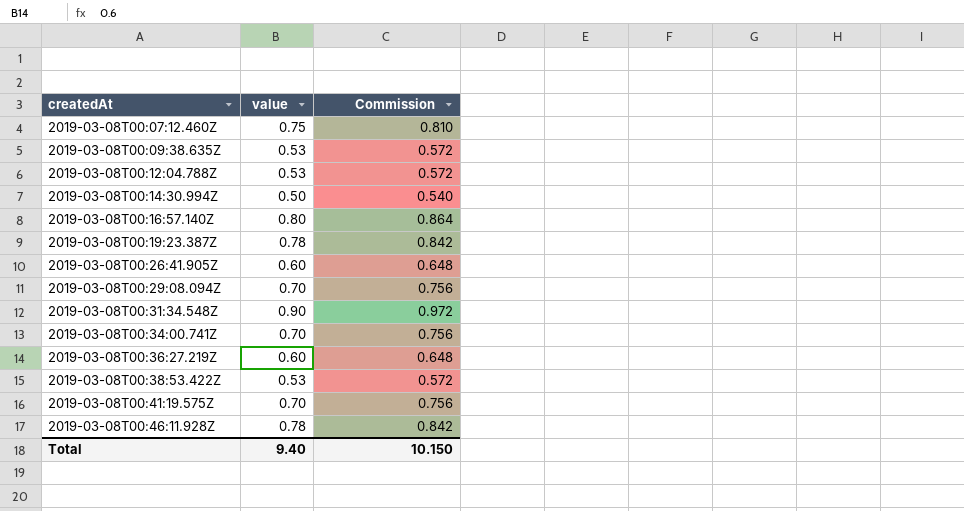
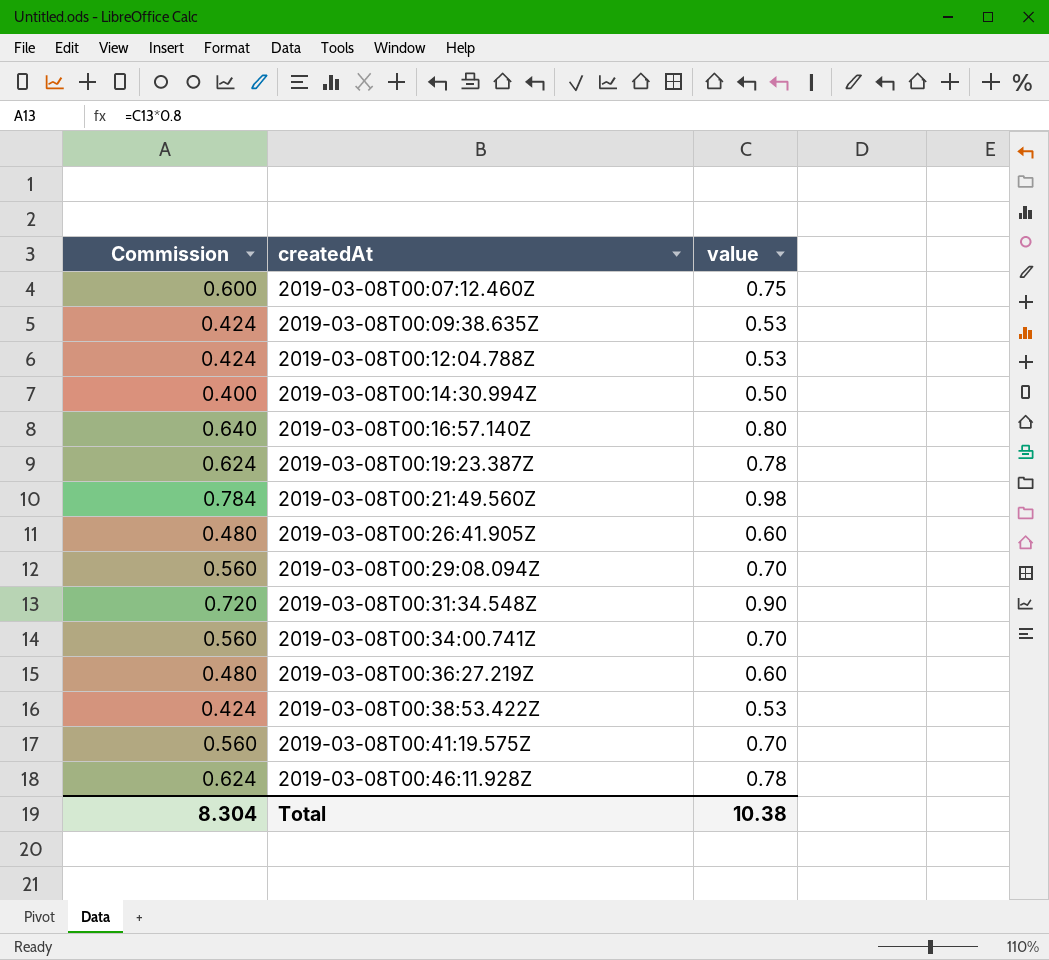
column Commission | formula: [value] * 1.08 -> [value] * 0.8
column Commission | position: 3 -> 1
row 2019-03-08T00:21:49.560Z: none -> 0.784 | 0.98
Total | Commission: 10.150 -> 8.304
Total | value: 9.40 -> 10.38

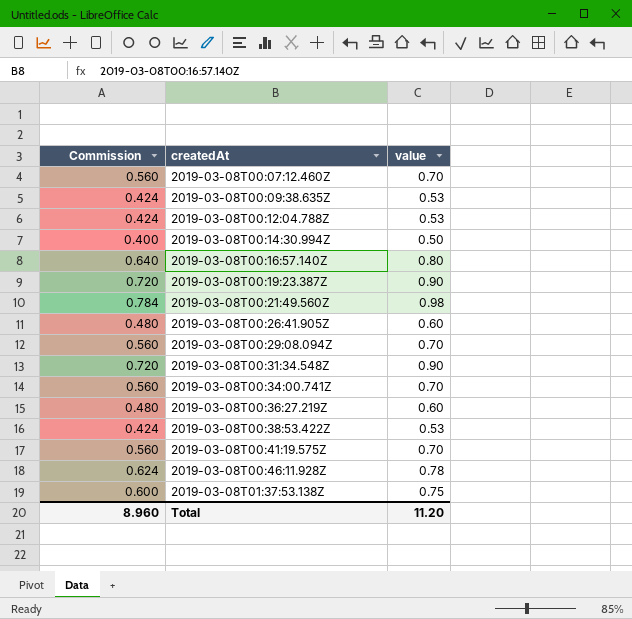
2019-03-08T00:07:12.460Z | Commission: 0.600 -> 0.560
2019-03-08T00:07:12.460Z | value: 0.75 -> 0.70
2019-03-08T00:19:23.387Z | Commission: 0.624 -> 0.720
2019-03-08T00:19:23.387Z | value: 0.78 -> 0.90
row 2019-03-08T01:37:53.138Z: none -> 0.600 | 0.75
Total | Commission: 8.304 -> 8.960
Total | value: 10.38 -> 11.20

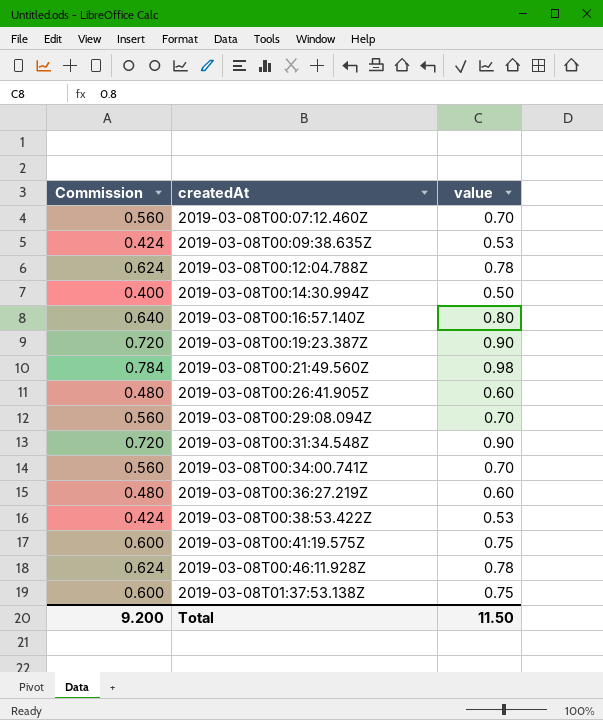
2019-03-08T00:12:04.788Z | Commission: 0.424 -> 0.624
2019-03-08T00:12:04.788Z | value: 0.53 -> 0.78
2019-03-08T00:41:19.575Z | Commission: 0.560 -> 0.600
2019-03-08T00:41:19.575Z | value: 0.70 -> 0.75
Total | Commission: 8.960 -> 9.200
Total | value: 11.20 -> 11.50

